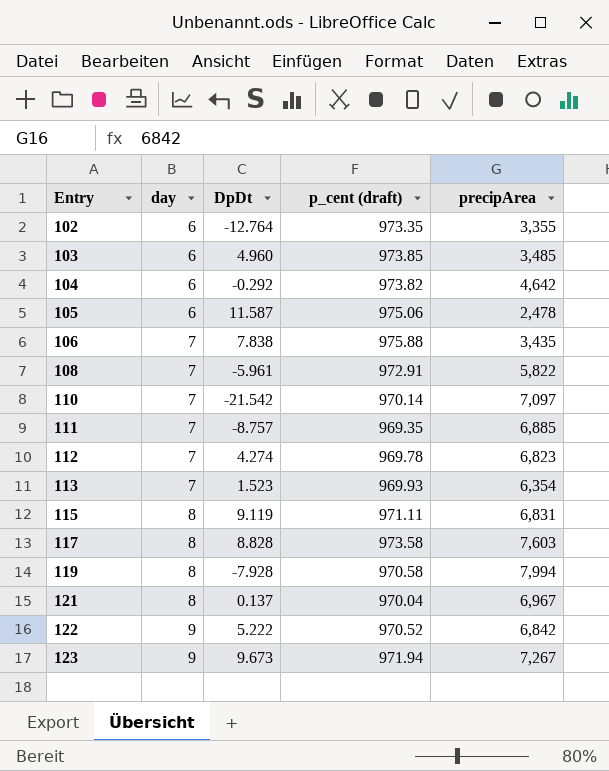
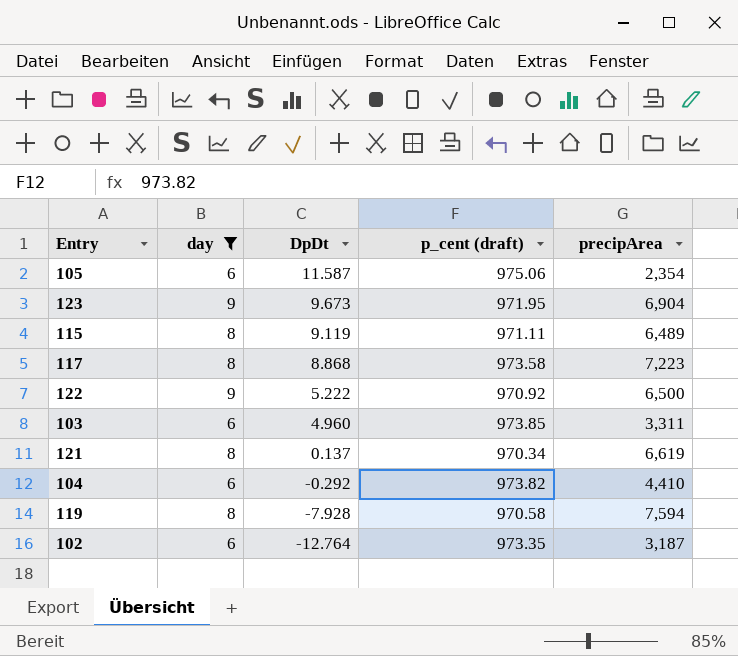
filter: none -> day != 7
row order: Entry ascending -> DpDt descending
105 | precipArea: 2,478 -> 2,354
123 | p_cent (draft): 971.94 -> 971.95
123 | precipArea: 7,267 -> 6,904
115 | precipArea: 6,831 -> 6,489
117 | DpDt: 8.828 -> 8.868
117 | precipArea: 7,603 -> 7,223
122 | p_cent (draft): 970.52 -> 970.92
122 | precipArea: 6,842 -> 6,500
103 | precipArea: 3,485 -> 3,311
121 | p_cent (draft): 970.04 -> 970.34
121 | precipArea: 6,967 -> 6,619
104 | precipArea: 4,642 -> 4,410
119 | precipArea: 7,994 -> 7,594
102 | precipArea: 3,355 -> 3,187

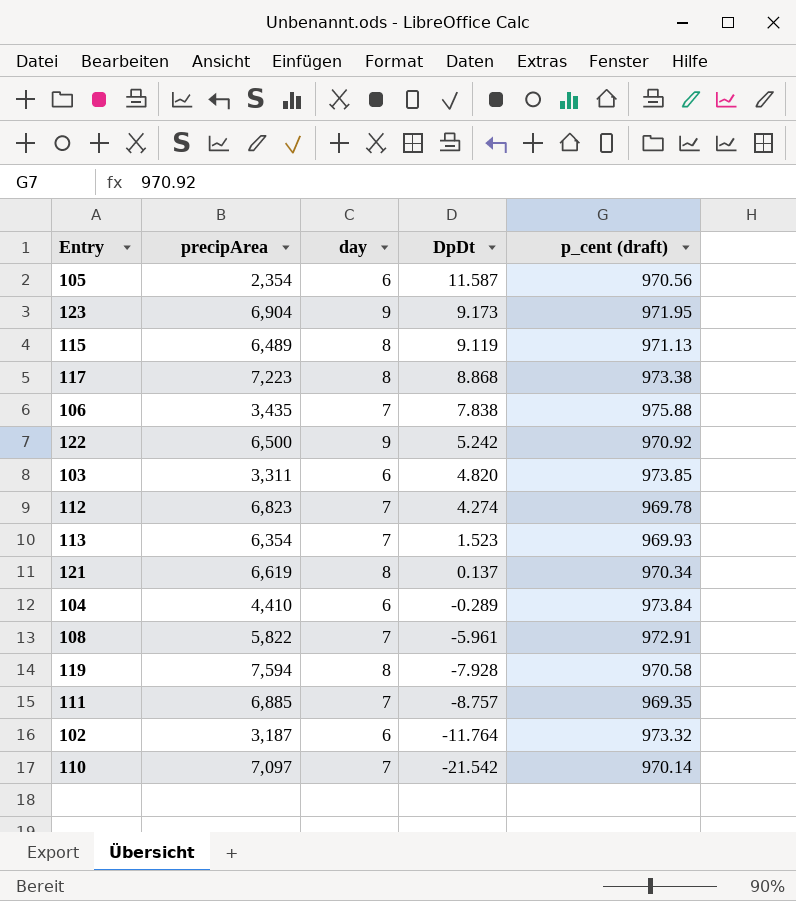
filter: day != 7 -> none
column precipArea | position: 5 -> 2
105 | p_cent (draft): 975.06 -> 970.56
123 | DpDt: 9.673 -> 9.173
115 | p_cent (draft): 971.11 -> 971.13
117 | p_cent (draft): 973.58 -> 973.38
122 | DpDt: 5.222 -> 5.242
103 | DpDt: 4.960 -> 4.820
104 | DpDt: -0.292 -> -0.289
104 | p_cent (draft): 973.82 -> 973.84
102 | DpDt: -12.764 -> -11.764
102 | p_cent (draft): 973.35 -> 973.32

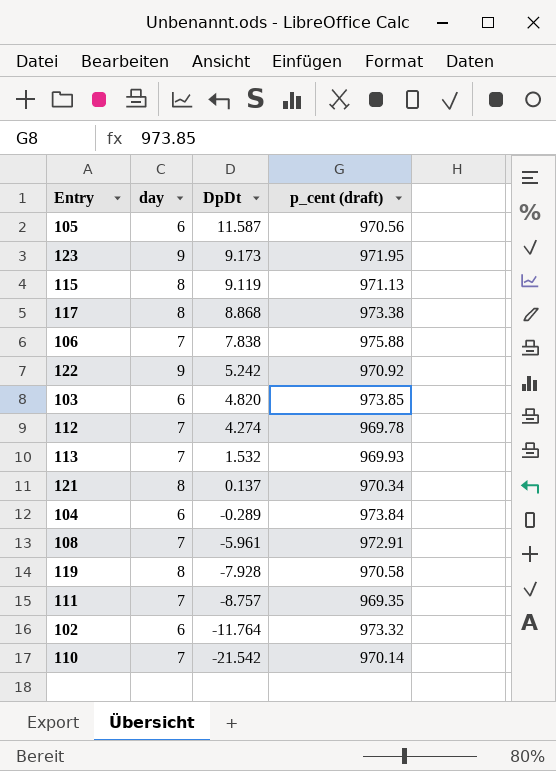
column precipArea | position: 2 -> none
113 | DpDt: 1.523 -> 1.532

